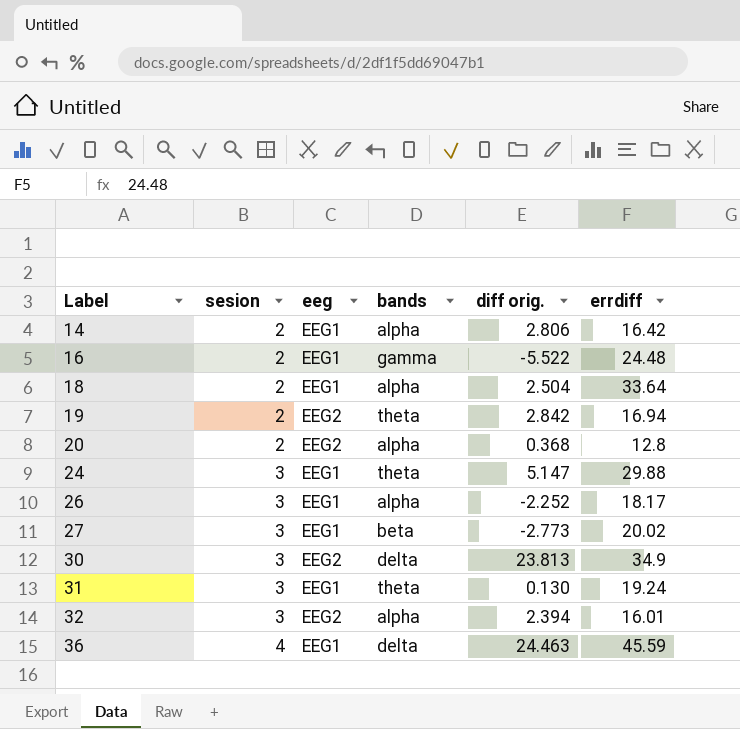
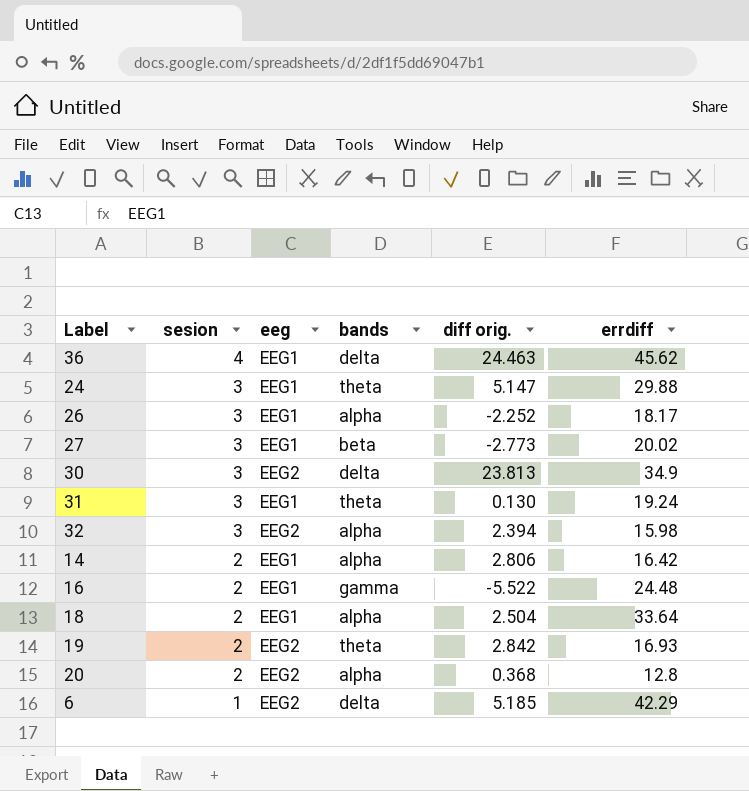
row order: Label ascending -> sesion descending
36 | errdiff: 45.59 -> 45.62
32 | errdiff: 16.01 -> 15.98
19 | errdiff: 16.94 -> 16.93
row 6: none -> 1 | EEG2 | delta | 5.185 | 42.29

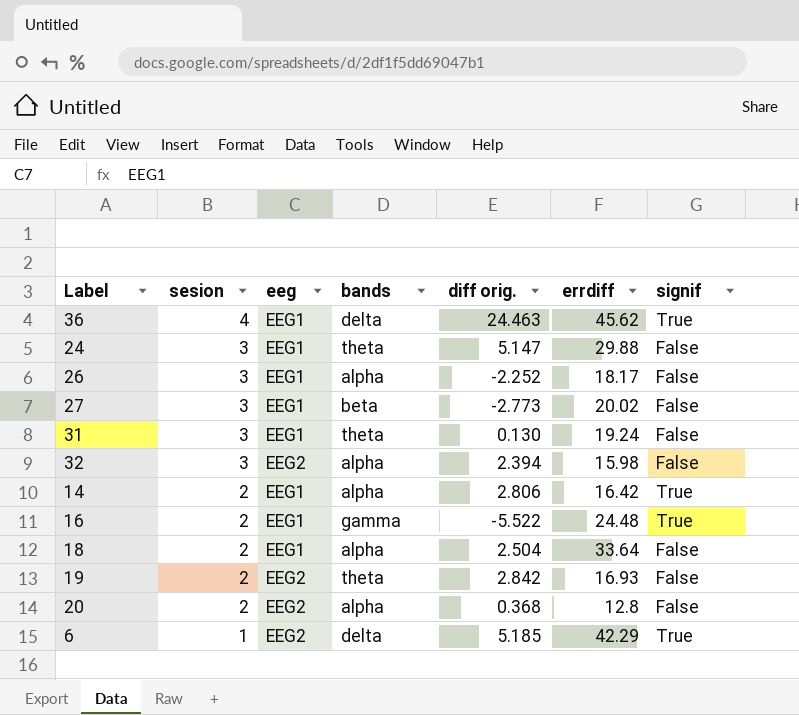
column signif | position: none -> 7
row 30: 3 | EEG2 | delta | 23.813 | 34.9 -> none

